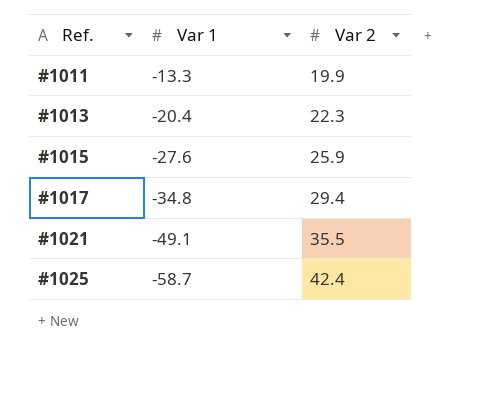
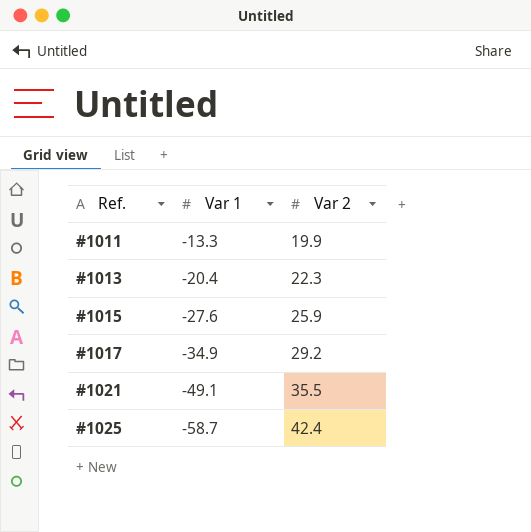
#1017 | Var 1: -34.8 -> -34.9
#1017 | Var 2: 29.4 -> 29.2

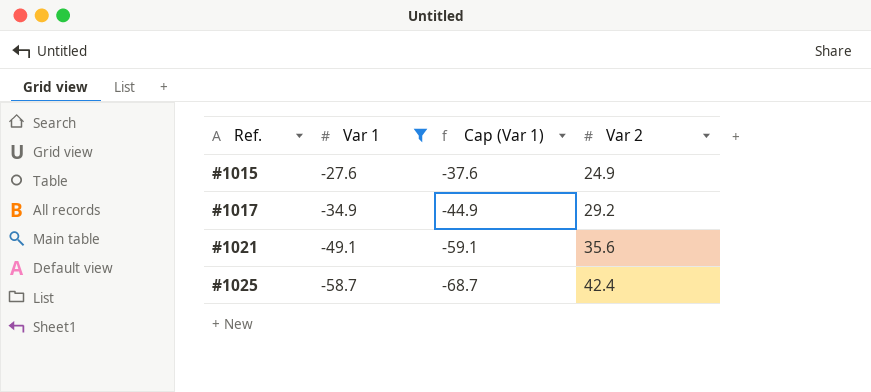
filter: none -> Var 1 <= -27.6
column Cap (Var 1) | formula: none -> [Var 1] - 10
#1015 | Var 2: 25.9 -> 24.9
#1021 | Var 2: 35.5 -> 35.6

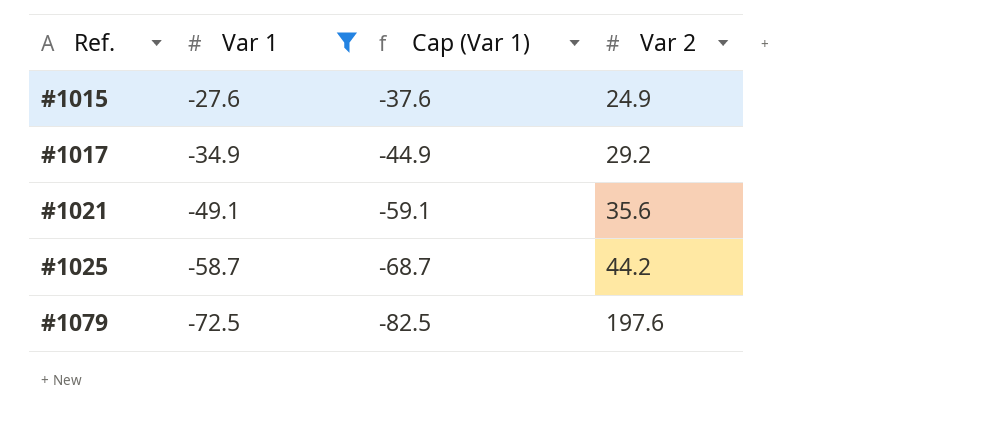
#1025 | Var 2: 42.4 -> 44.2
row #1079: none -> -72.5 | -82.5 | 197.6

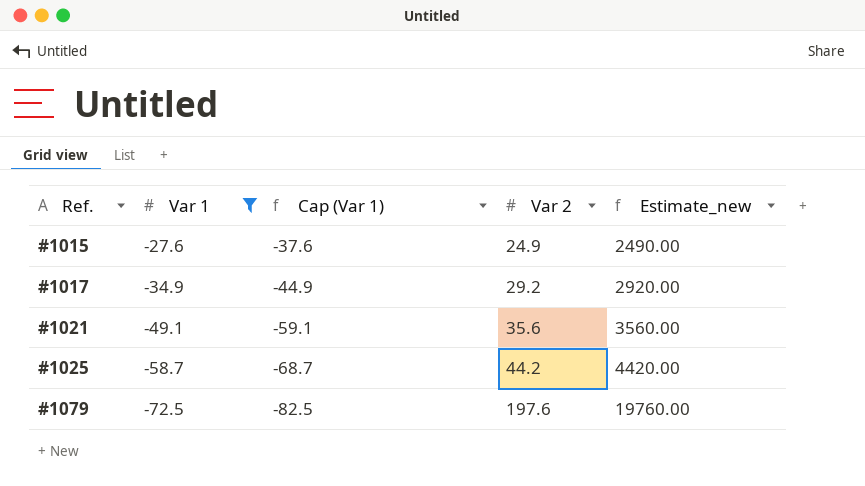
column Estimate_new | formula: none -> [Var 2] * 100

